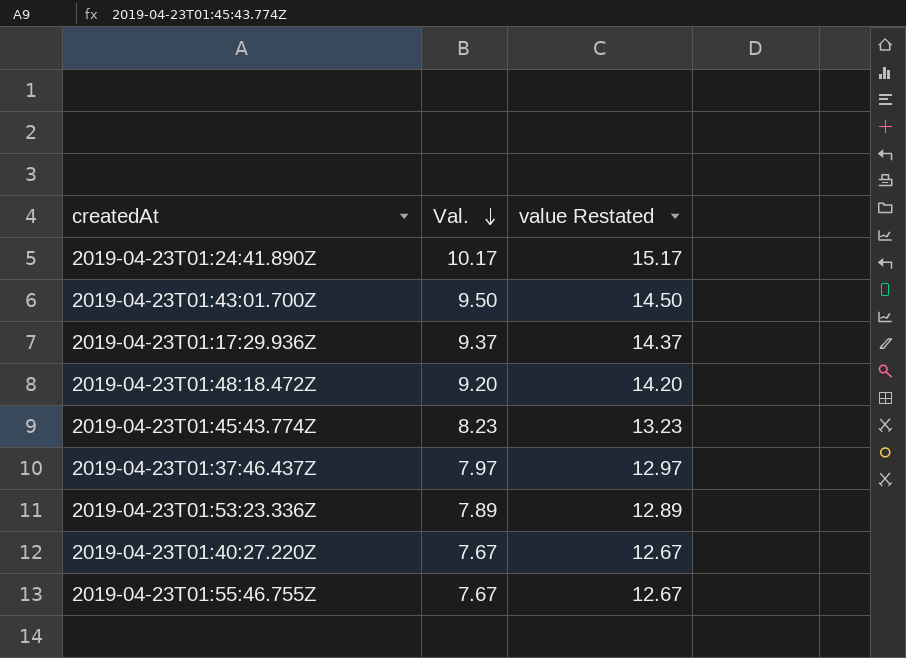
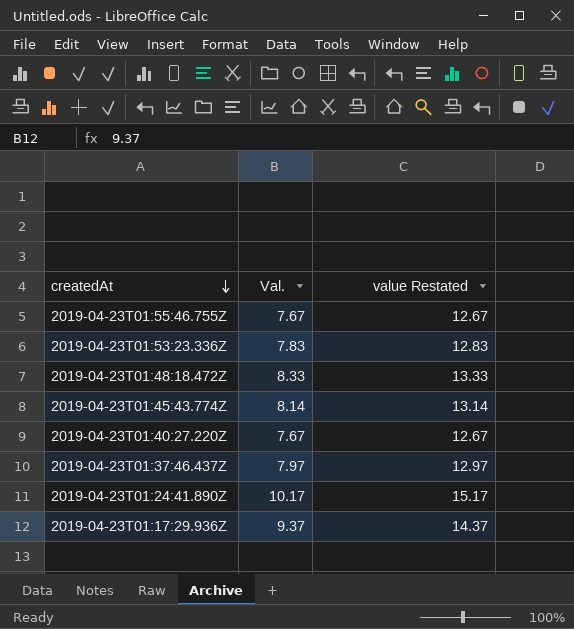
row order: Val. descending -> createdAt descending
row 2019-04-23T01:43:01.700Z: 9.50 | 14.50 -> none
2019-04-23T01:53:23.336Z | Val.: 7.89 -> 7.83
2019-04-23T01:53:23.336Z | value Restated: 12.89 -> 12.83
2019-04-23T01:48:18.472Z | Val.: 9.20 -> 8.33
2019-04-23T01:48:18.472Z | value Restated: 14.20 -> 13.33
2019-04-23T01:45:43.774Z | Val.: 8.23 -> 8.14
2019-04-23T01:45:43.774Z | value Restated: 13.23 -> 13.14

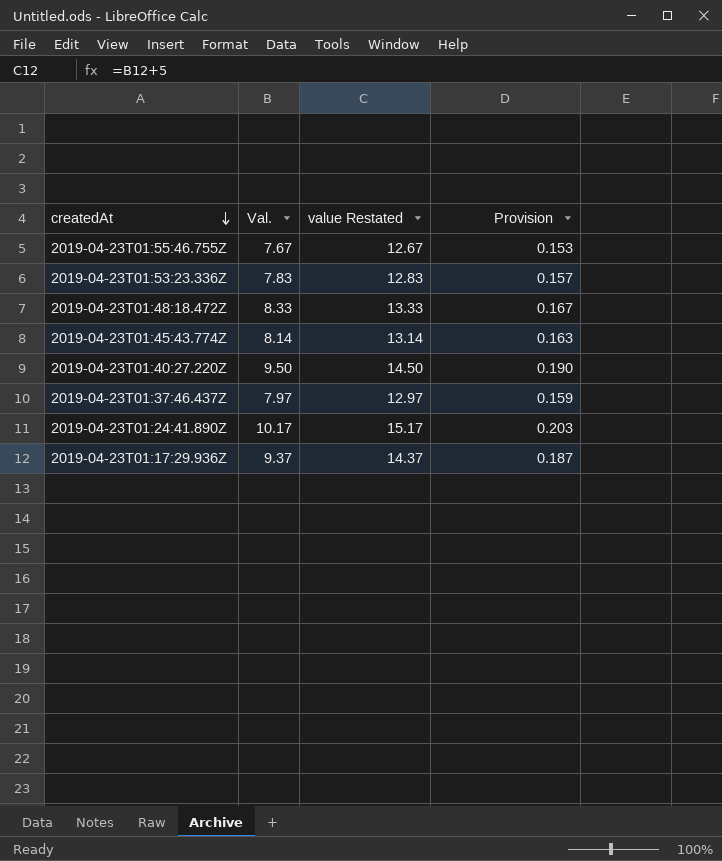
column Provision | formula: none -> [Val.] * 0.02
2019-04-23T01:40:27.220Z | Val.: 7.67 -> 9.50
2019-04-23T01:40:27.220Z | value Restated: 12.67 -> 14.50

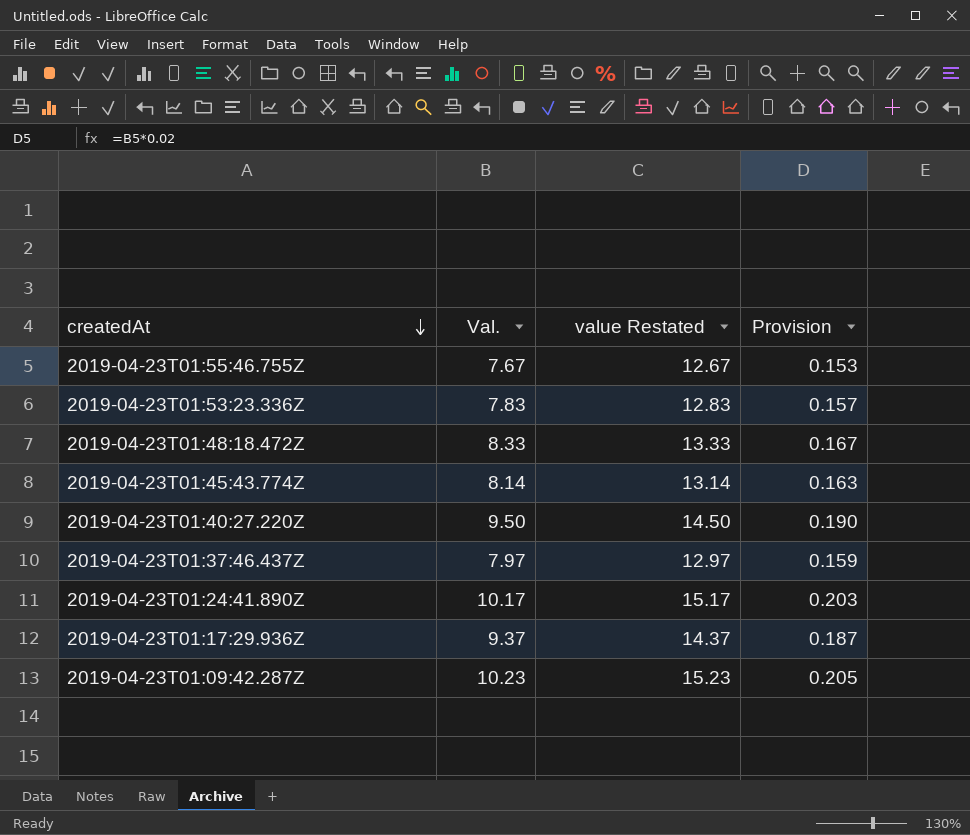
row 2019-04-23T01:09:42.287Z: none -> 10.23 | 15.23 | 0.205

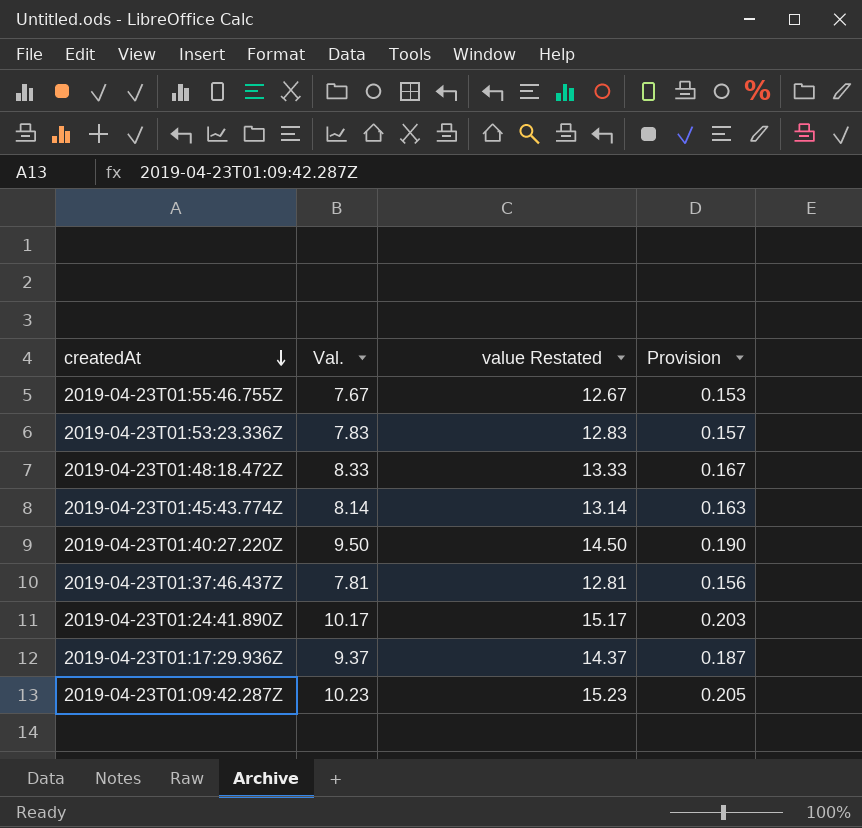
2019-04-23T01:37:46.437Z | Val.: 7.97 -> 7.81
2019-04-23T01:37:46.437Z | value Restated: 12.97 -> 12.81
2019-04-23T01:37:46.437Z | Provision: 0.159 -> 0.156

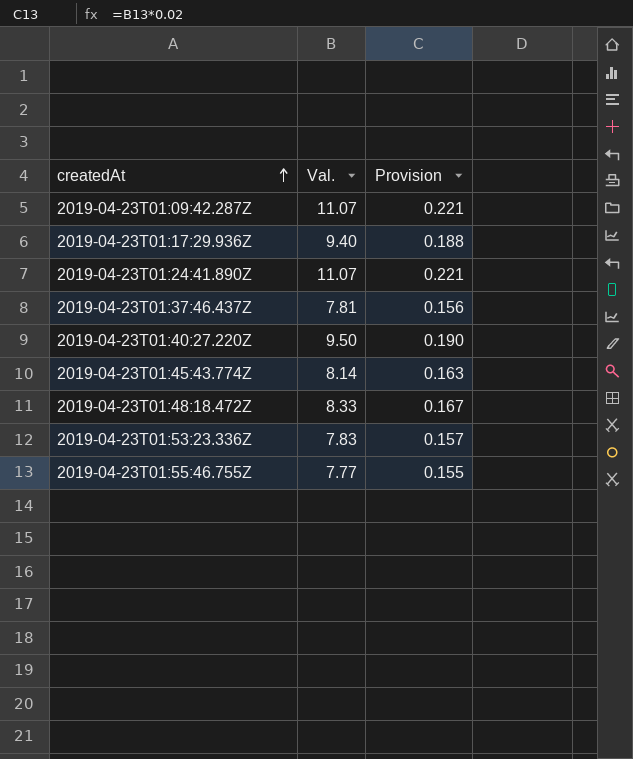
row order: createdAt descending -> createdAt ascending
column value Restated | formula: [Val.] + 5 -> none
2019-04-23T01:09:42.287Z | Val.: 10.23 -> 11.07
2019-04-23T01:09:42.287Z | Provision: 0.205 -> 0.221
2019-04-23T01:17:29.936Z | Val.: 9.37 -> 9.40
2019-04-23T01:17:29.936Z | Provision: 0.187 -> 0.188
2019-04-23T01:24:41.890Z | Val.: 10.17 -> 11.07
2019-04-23T01:24:41.890Z | Provision: 0.203 -> 0.221
2019-04-23T01:55:46.755Z | Val.: 7.67 -> 7.77
2019-04-23T01:55:46.755Z | Provision: 0.153 -> 0.155

